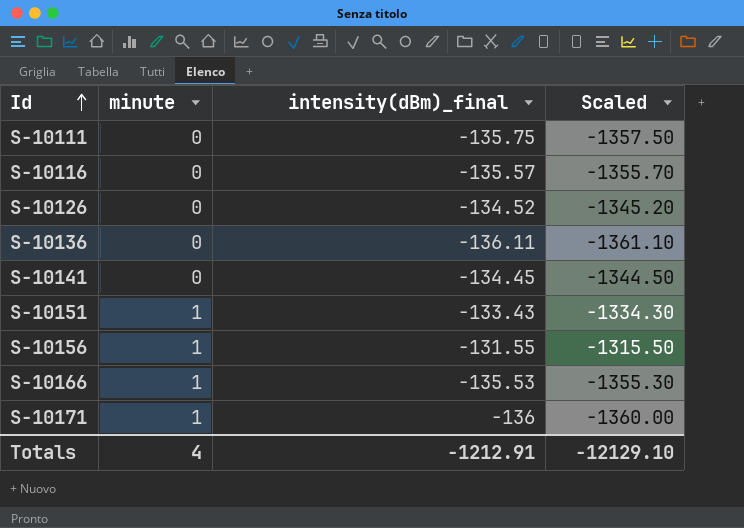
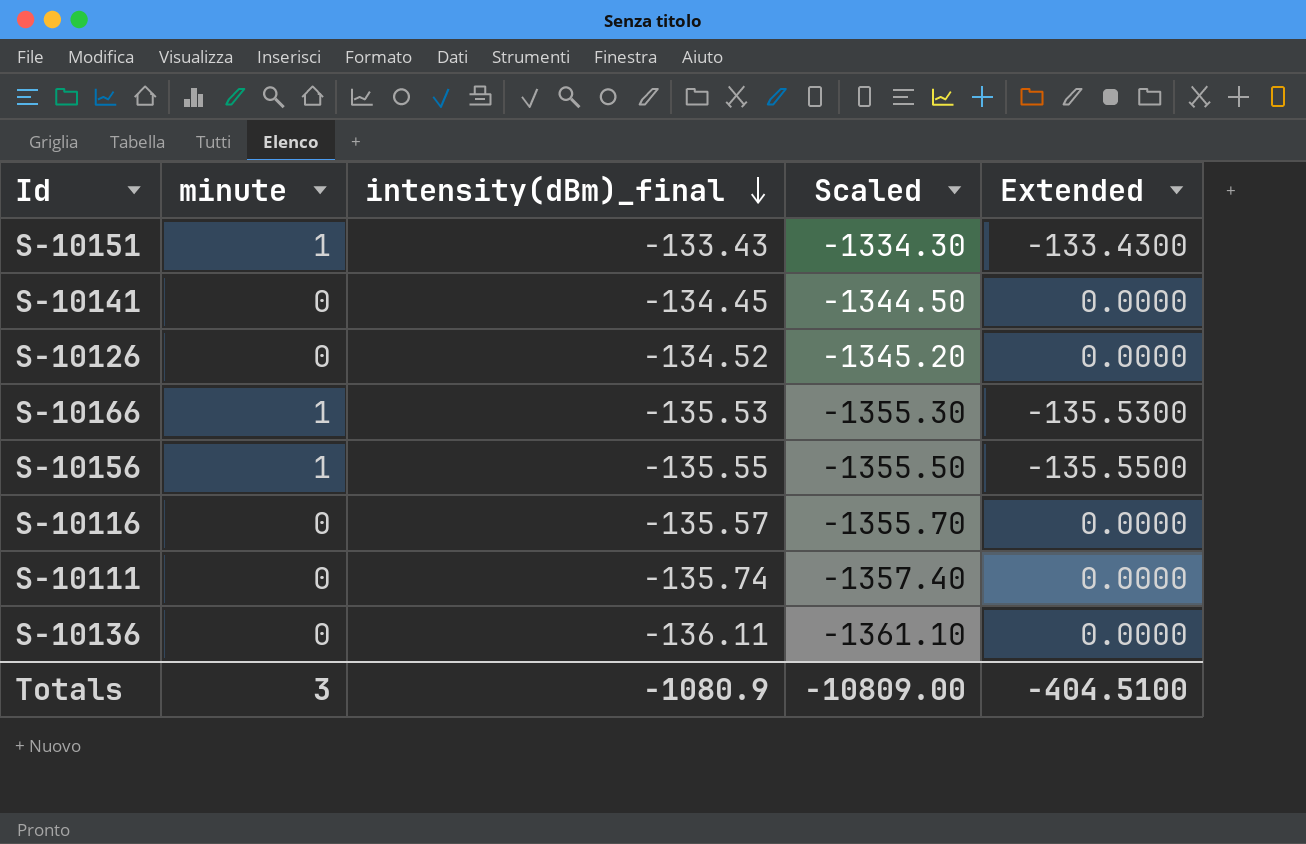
row order: Id ascending -> intensity(dBm)_final descending
column Extended | formula: none -> [minute] * [intensity(dBm)_final]
row S-10171: 1 | -136 | -1360.00 -> none
S-10156 | intensity(dBm)_final: -131.55 -> -135.55
S-10156 | Scaled: -1315.50 -> -1355.50
S-10111 | intensity(dBm)_final: -135.75 -> -135.74
S-10111 | Scaled: -1357.50 -> -1357.40
Totals | minute: 4 -> 3
Totals | intensity(dBm)_final: -1212.91 -> -1080.9
Totals | Scaled: -12129.10 -> -10809.00

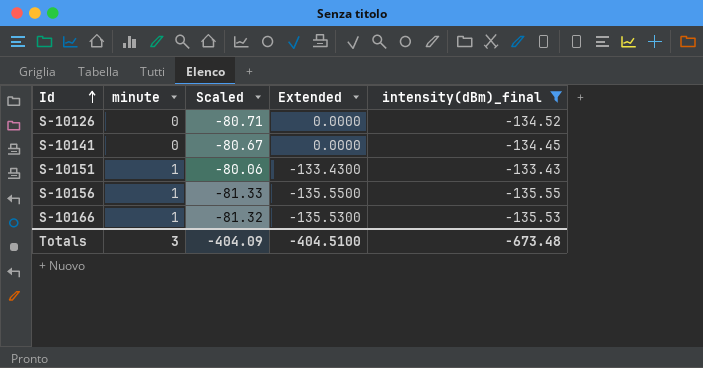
filter: none -> intensity(dBm)_final >= -135.55
row order: intensity(dBm)_final descending -> Id ascending
column Scaled | formula: [intensity(dBm)_final] * 10 -> [intensity(dBm)_final] * 0.6
column intensity(dBm)_final | position: 3 -> 5
Totals | Scaled: -10809.00 -> -404.09
Totals | intensity(dBm)_final: -1080.9 -> -673.48

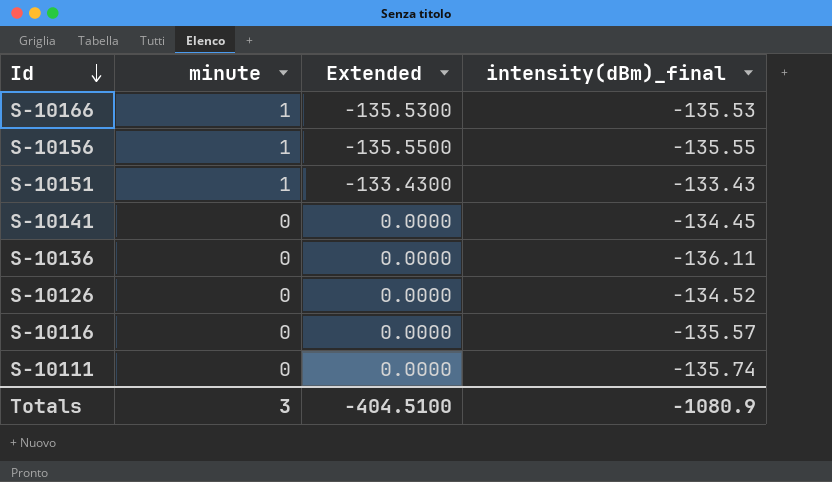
filter: intensity(dBm)_final >= -135.55 -> none
row order: Id ascending -> Id descending
column Scaled | formula: [intensity(dBm)_final] * 0.6 -> none
Totals | intensity(dBm)_final: -673.48 -> -1080.9

